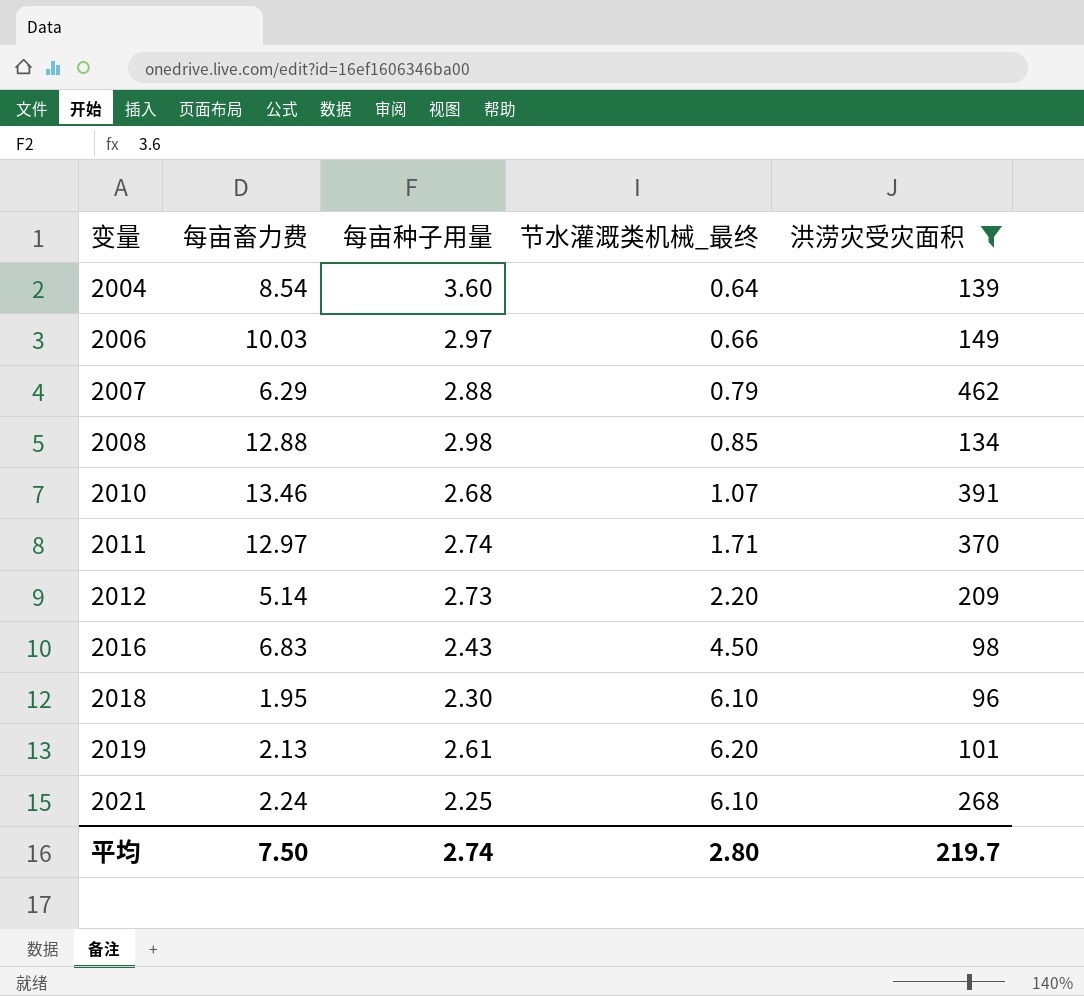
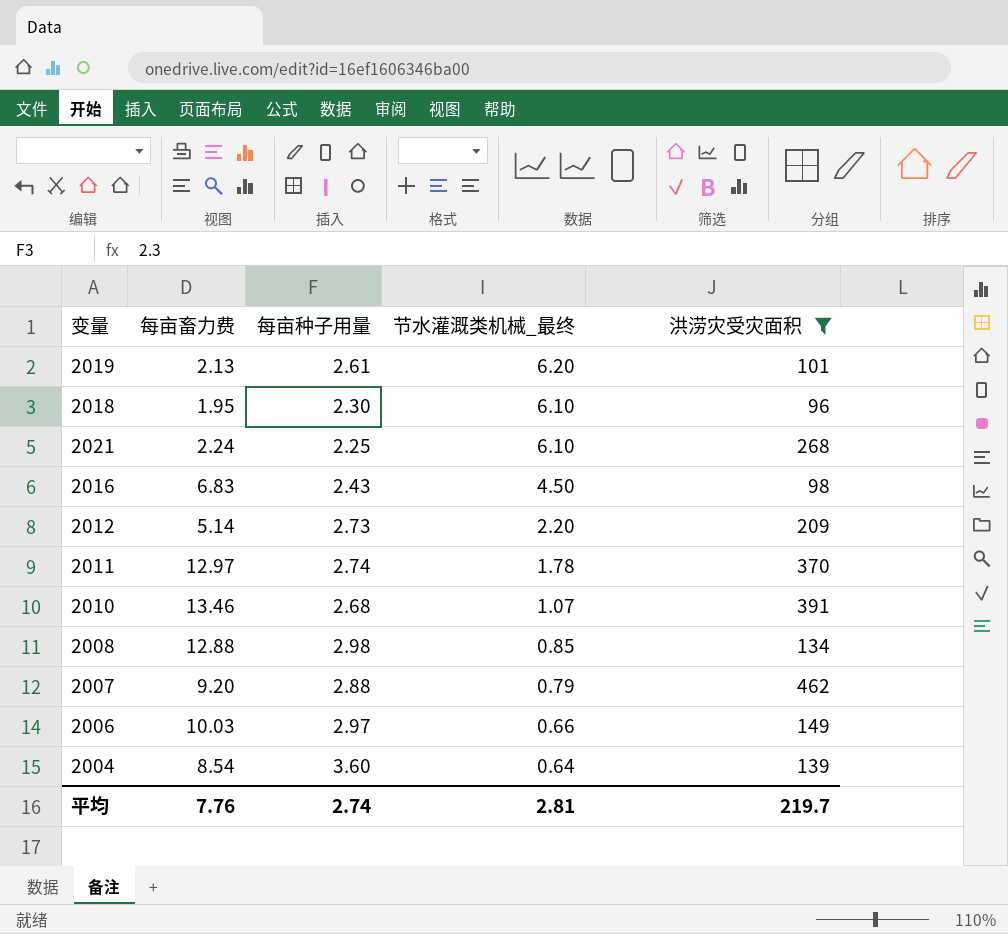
row order: 变量 ascending -> 节水灌溉类机械_最终 descending
2011 | 节水灌溉类机械_最终: 1.71 -> 1.78
2007 | 每亩畜力费: 6.29 -> 9.20
平均 | 每亩畜力费: 7.50 -> 7.76
平均 | 节水灌溉类机械_最终: 2.80 -> 2.81

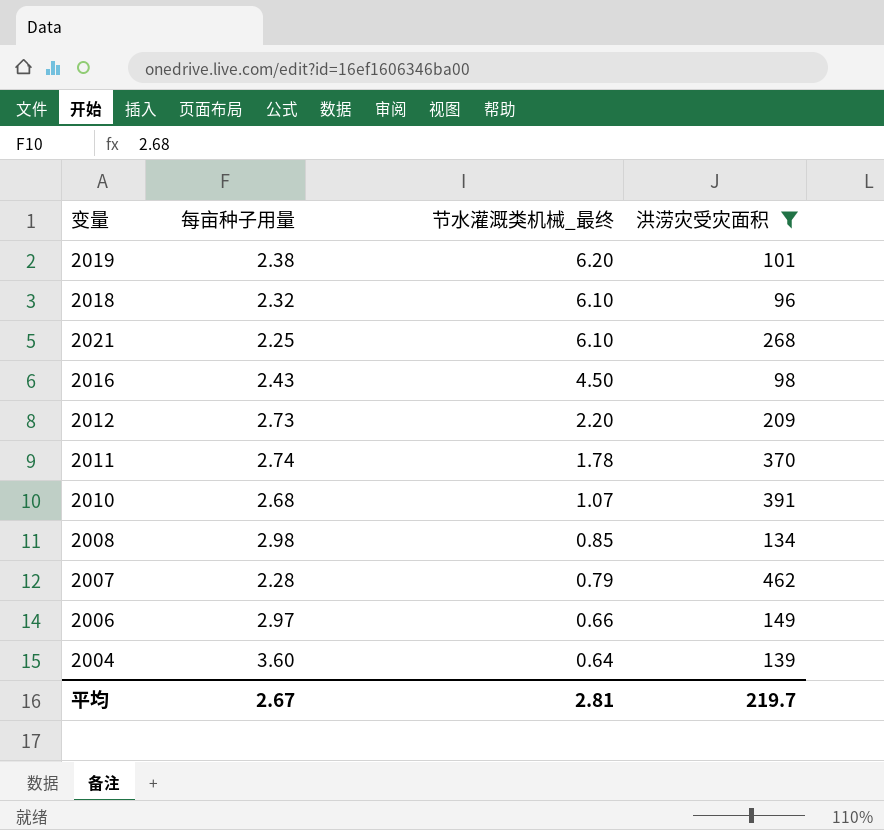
column 每亩畜力费 | position: 2 -> none
2019 | 每亩种子用量: 2.61 -> 2.38
2018 | 每亩种子用量: 2.30 -> 2.32
2007 | 每亩种子用量: 2.88 -> 2.28
平均 | 每亩种子用量: 2.74 -> 2.67

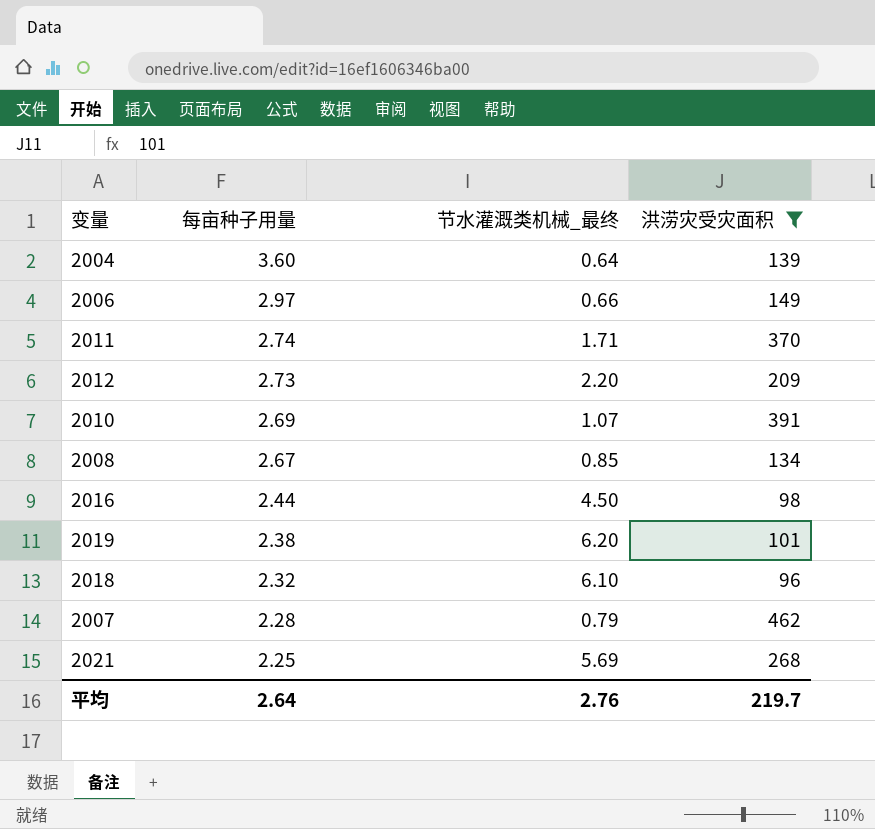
row order: 节水灌溉类机械_最终 descending -> 每亩种子用量 descending
2011 | 节水灌溉类机械_最终: 1.78 -> 1.71
2010 | 每亩种子用量: 2.68 -> 2.69
2008 | 每亩种子用量: 2.98 -> 2.67
2016 | 每亩种子用量: 2.43 -> 2.44
2021 | 节水灌溉类机械_最终: 6.10 -> 5.69
平均 | 每亩种子用量: 2.67 -> 2.64
平均 | 节水灌溉类机械_最终: 2.81 -> 2.76

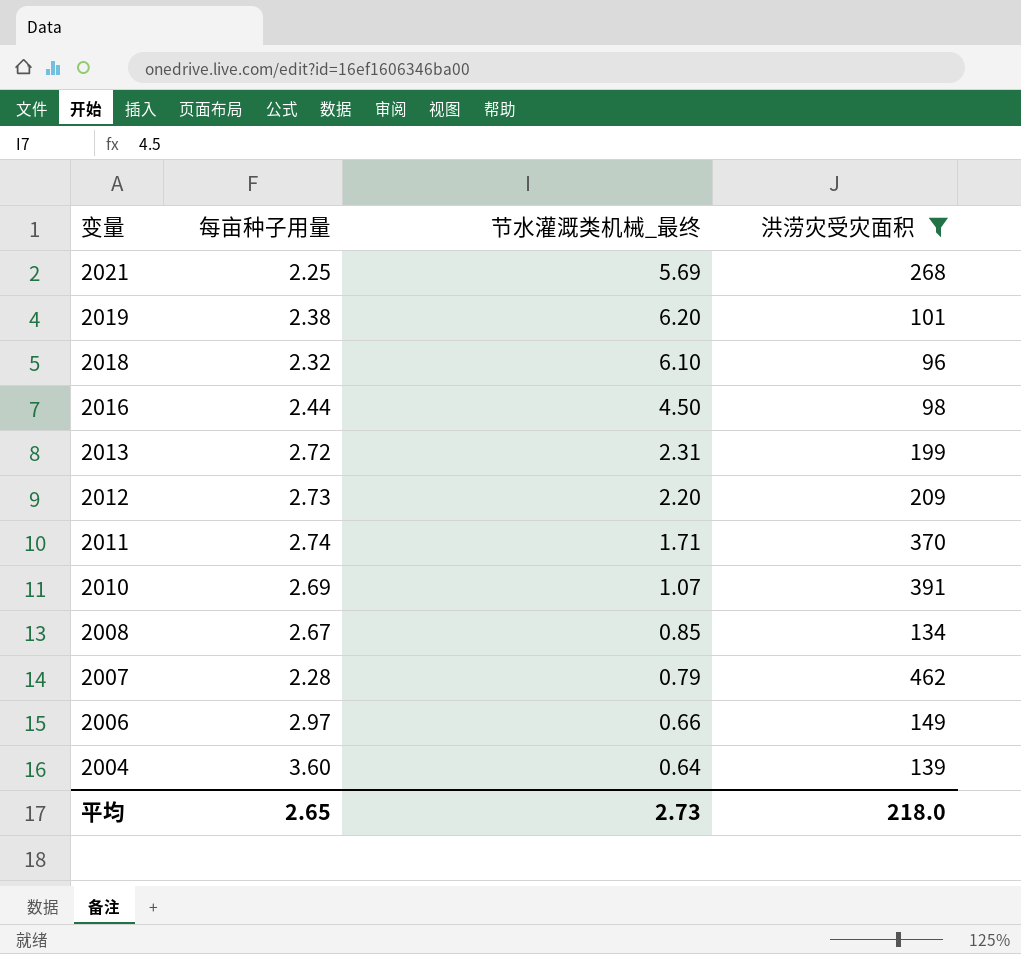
row order: 每亩种子用量 descending -> 变量 descending
row 2013: none -> 2.72 | 2.31 | 199
平均 | 每亩种子用量: 2.64 -> 2.65
平均 | 节水灌溉类机械_最终: 2.76 -> 2.73
平均 | 洪涝灾受灾面积: 219.7 -> 218.0

